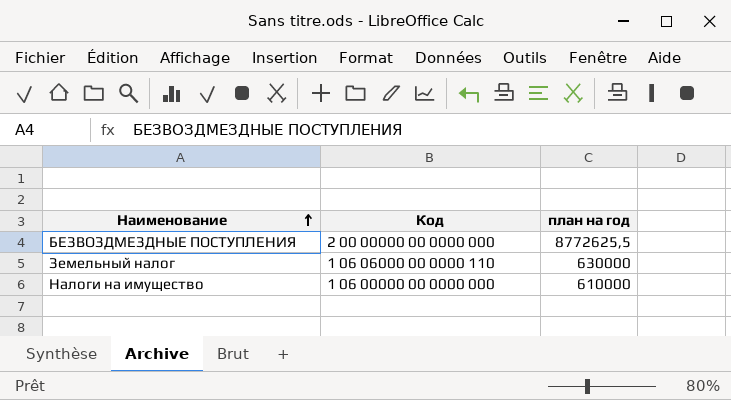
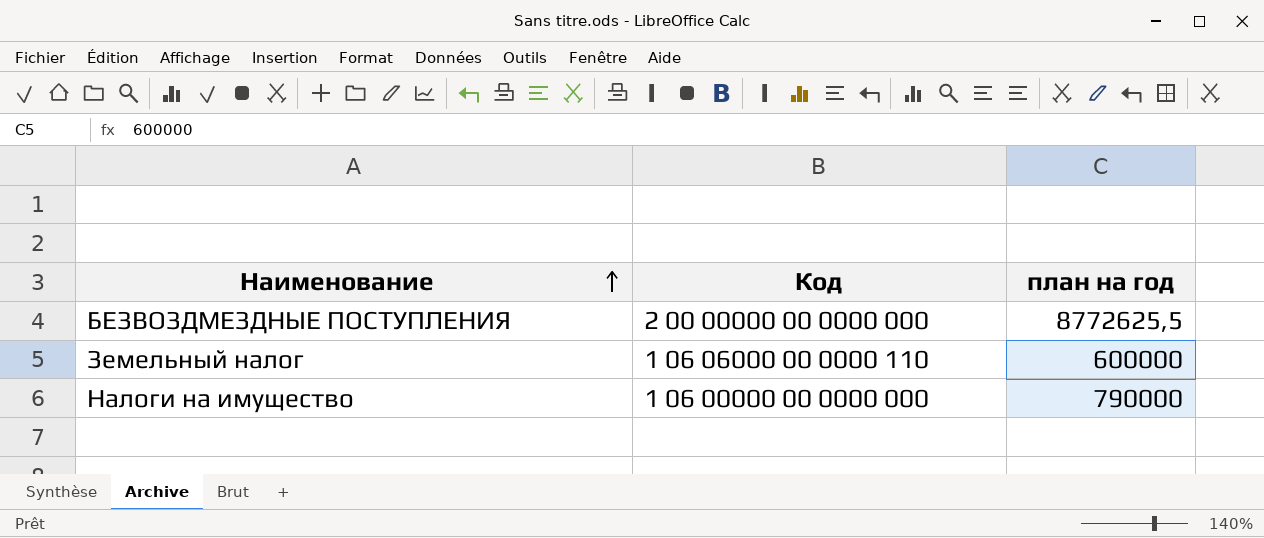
Земельный налог | план на год: 630000 -> 600000
Налоги на имущество | план на год: 610000 -> 790000

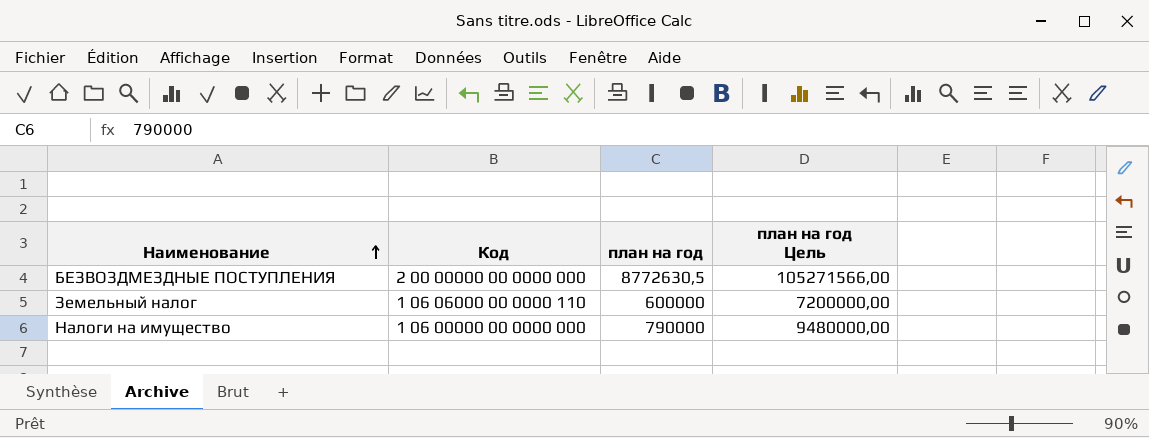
column план на год Цель | formula: none -> [план на год] * 12
БЕЗВОЗДМЕЗДНЫЕ ПОСТУПЛЕНИЯ | план на год: 8772625,5 -> 8772630,5

